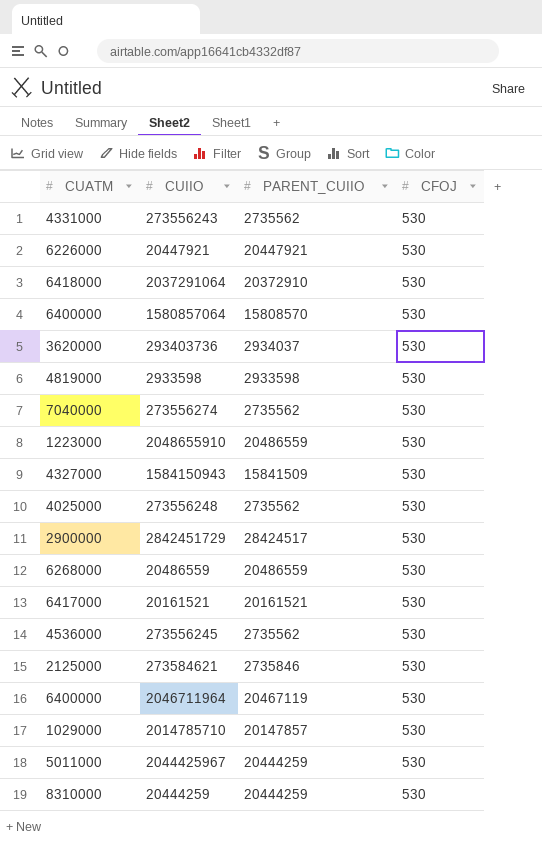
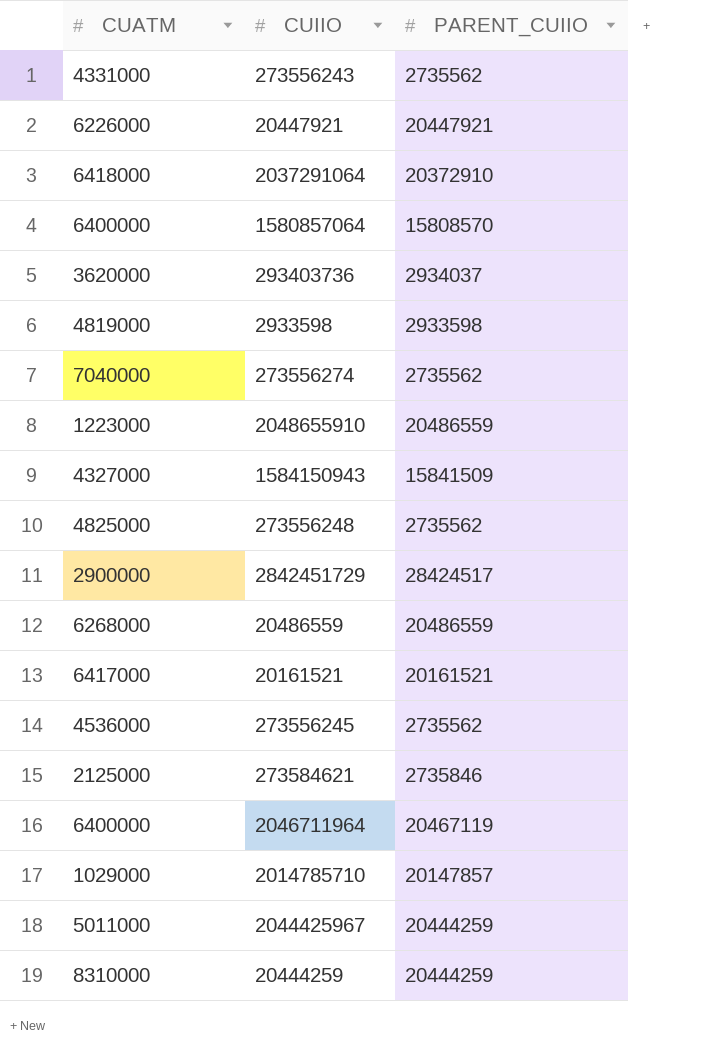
column CFOJ | position: 4 -> none
273556248 | CUATM: 4025000 -> 4825000

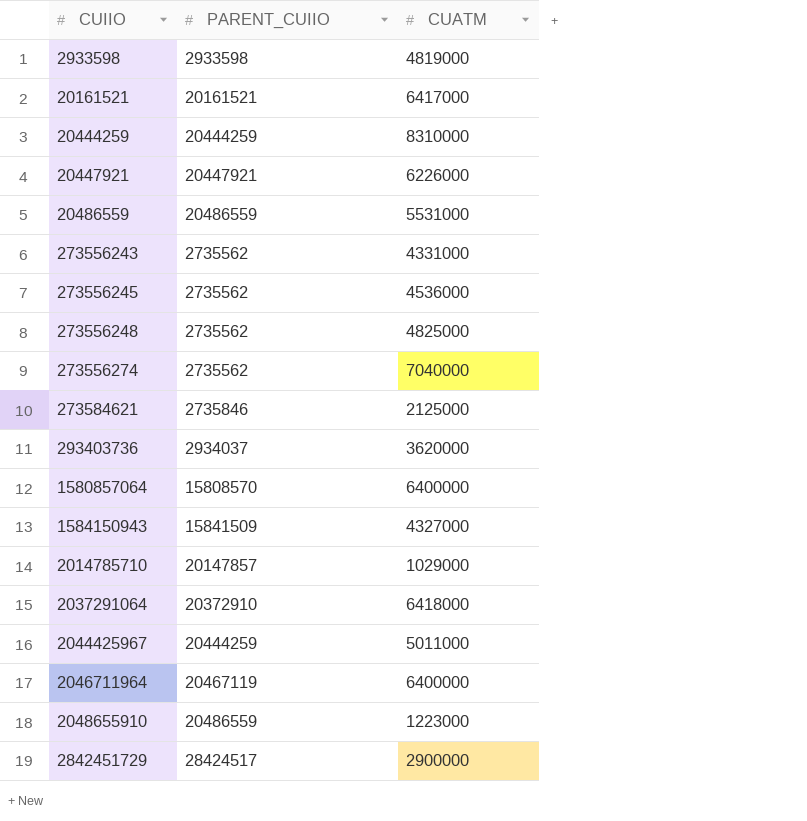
row order: none -> CUIIO ascending
column CUATM | position: 1 -> 3
20486559 | CUATM: 6268000 -> 5531000

